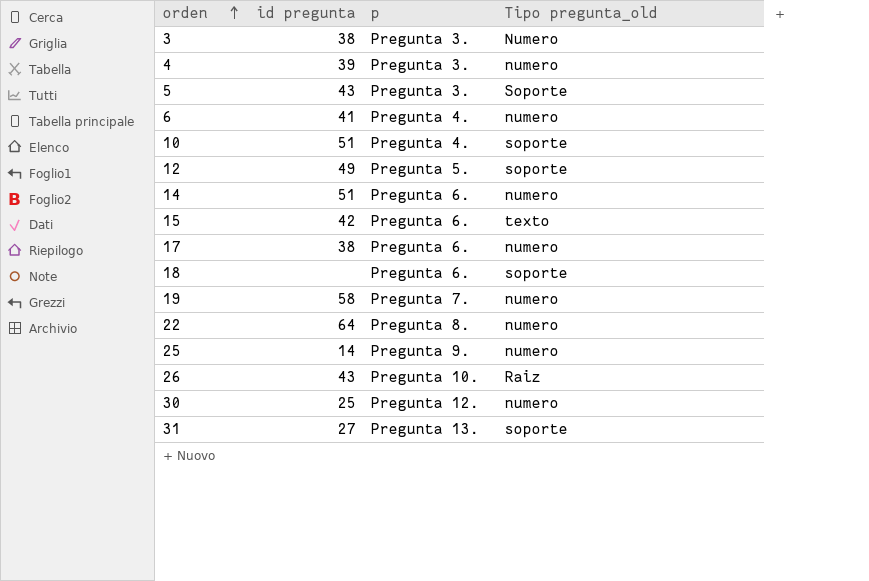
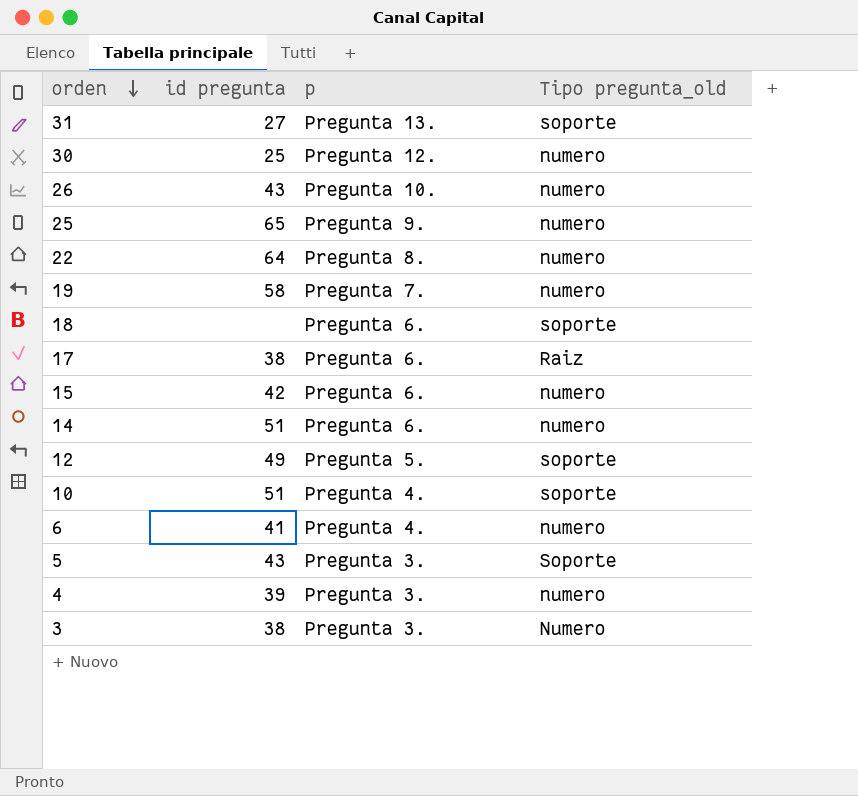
row order: orden ascending -> orden descending
26 | Tipo pregunta_old: Raiz -> numero
25 | id pregunta: 14 -> 65
17 | Tipo pregunta_old: numero -> Raiz
15 | Tipo pregunta_old: texto -> numero

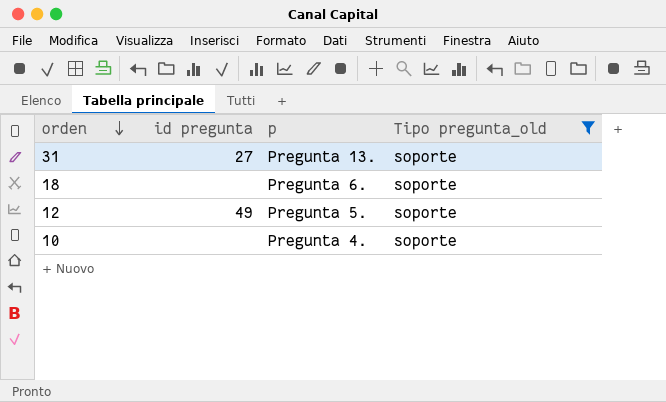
filter: none -> Tipo pregunta_old = soporte
10 | id pregunta: 51 -> none

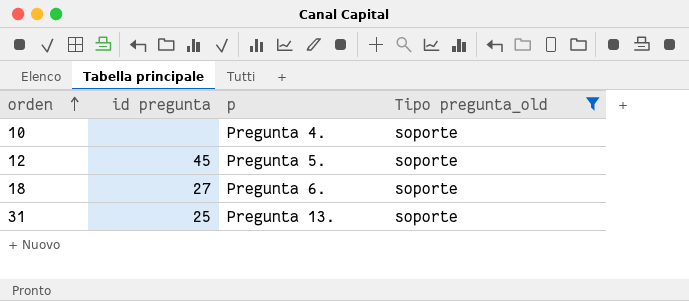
row order: orden descending -> orden ascending
12 | id pregunta: 49 -> 45
18 | id pregunta: none -> 27
31 | id pregunta: 27 -> 25

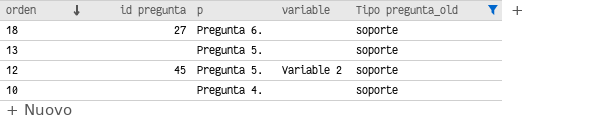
row order: orden ascending -> orden descending
column variable | position: none -> 4
row 31: 25 | Pregunta 13. | soporte -> none
row 13: none -> none | Pregunta 5. | none | soporte

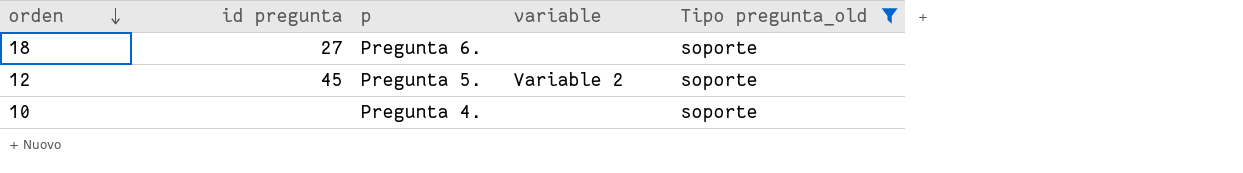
row 13: none | Pregunta 5. | none | soporte -> none

